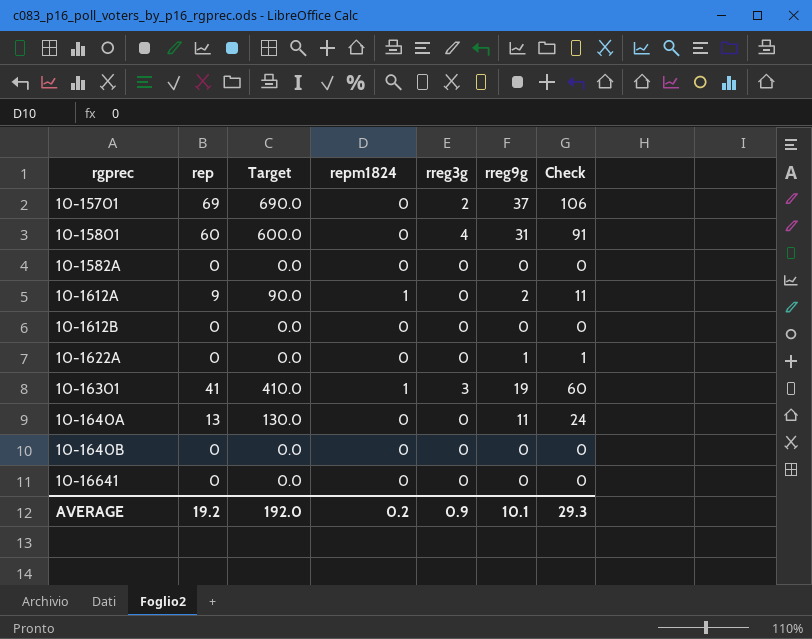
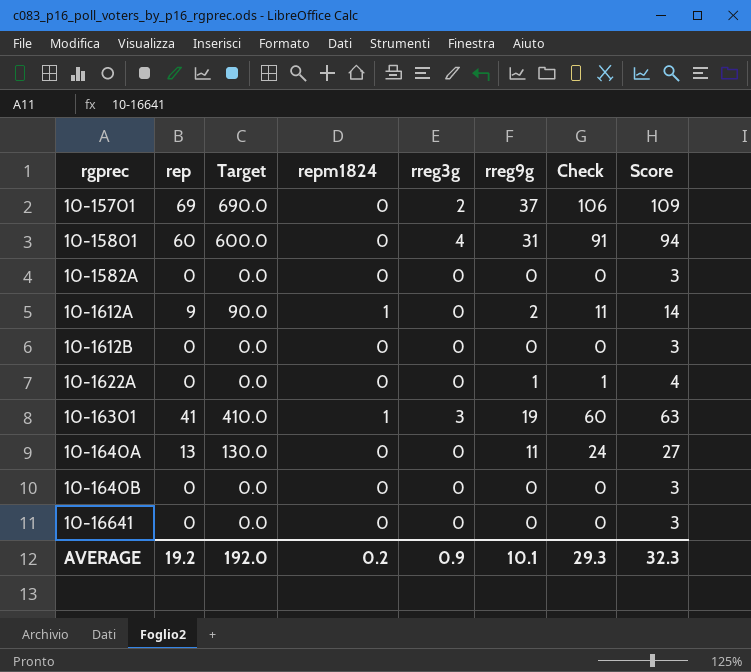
column Score | formula: none -> [Check] + 3

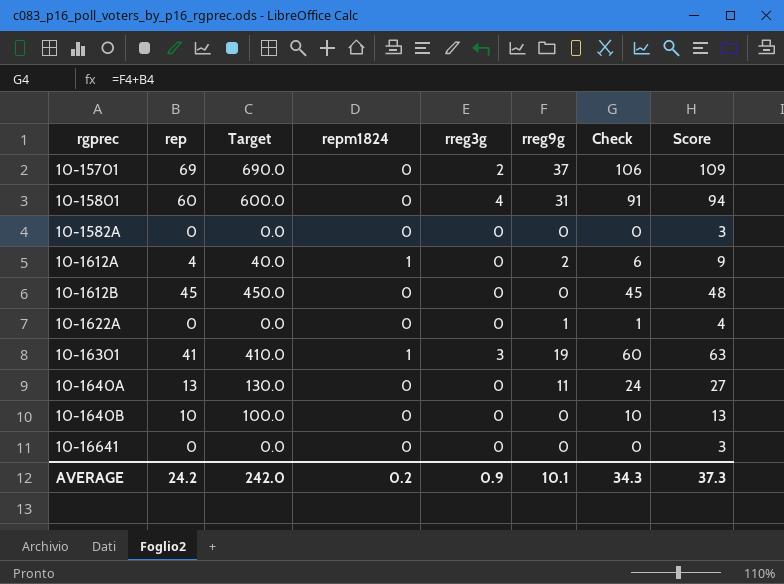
10-1612A | rep: 9 -> 4
10-1612A | Target: 90.0 -> 40.0
10-1612A | Check: 11 -> 6
10-1612A | Score: 14 -> 9
10-1612B | rep: 0 -> 45
10-1612B | Target: 0.0 -> 450.0
10-1612B | Check: 0 -> 45
10-1612B | Score: 3 -> 48
10-1640B | rep: 0 -> 10
10-1640B | Target: 0.0 -> 100.0
10-1640B | Check: 0 -> 10
10-1640B | Score: 3 -> 13
AVERAGE | rep: 19.2 -> 24.2
AVERAGE | Target: 192.0 -> 242.0
AVERAGE | Check: 29.3 -> 34.3
AVERAGE | Score: 32.3 -> 37.3

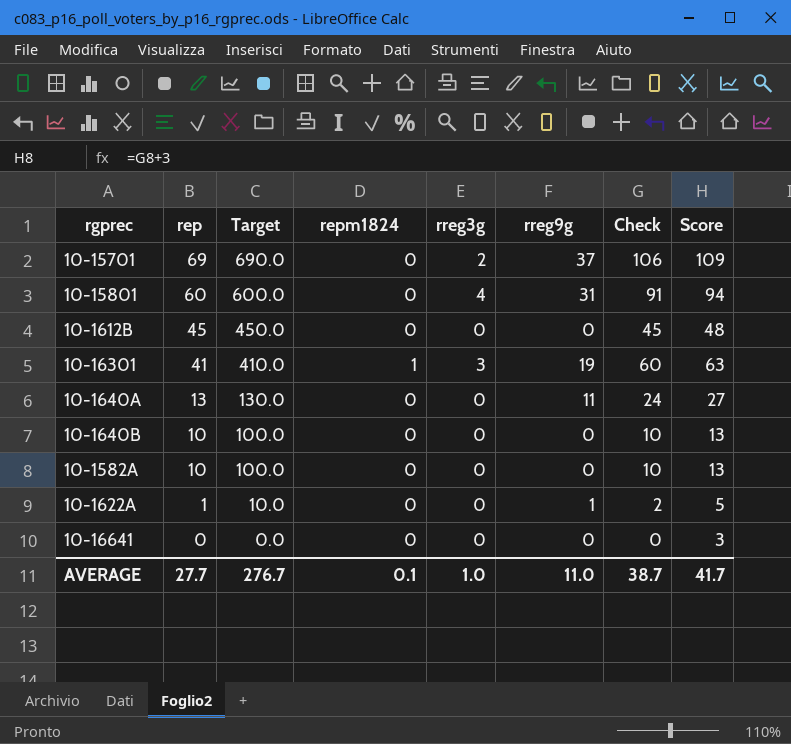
row order: none -> rep descending
row 10-1612A: 4 | 40.0 | 1 | 0 | 2 | 6 | 9 -> none
10-1582A | rep: 0 -> 10
10-1582A | Target: 0.0 -> 100.0
10-1582A | Check: 0 -> 10
10-1582A | Score: 3 -> 13
10-1622A | rep: 0 -> 1
10-1622A | Target: 0.0 -> 10.0
10-1622A | Check: 1 -> 2
10-1622A | Score: 4 -> 5
AVERAGE | rep: 24.2 -> 27.7
AVERAGE | Target: 242.0 -> 276.7
AVERAGE | repm1824: 0.2 -> 0.1
AVERAGE | rreg3g: 0.9 -> 1.0
AVERAGE | rreg9g: 10.1 -> 11.0
AVERAGE | Check: 34.3 -> 38.7
AVERAGE | Score: 37.3 -> 41.7

